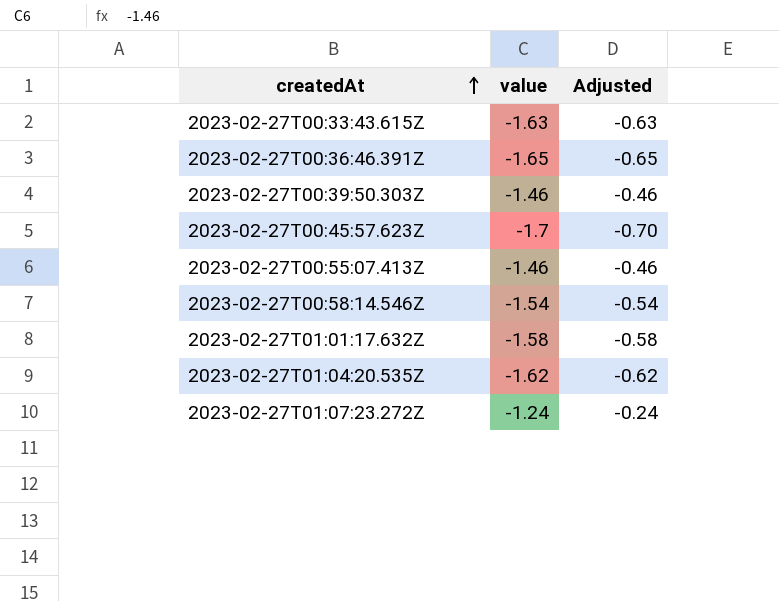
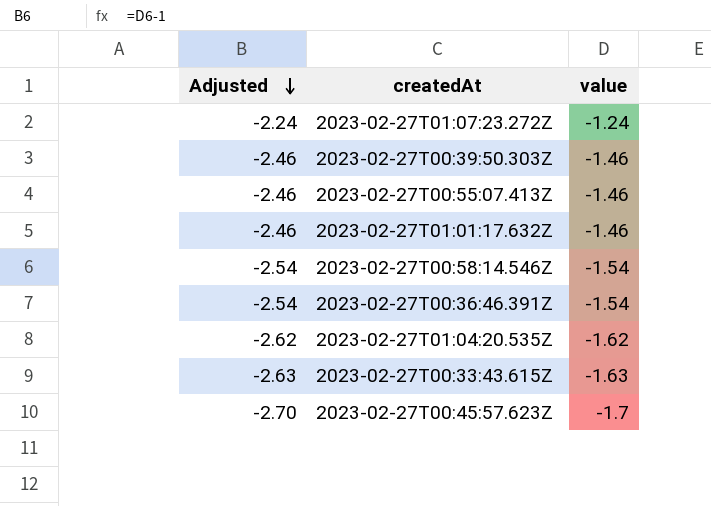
row order: createdAt ascending -> Adjusted descending
column Adjusted | formula: [value] + 1 -> [value] - 1
column Adjusted | position: 3 -> 1
2023-02-27T01:01:17.632Z | value: -1.58 -> -1.46
2023-02-27T00:36:46.391Z | value: -1.65 -> -1.54

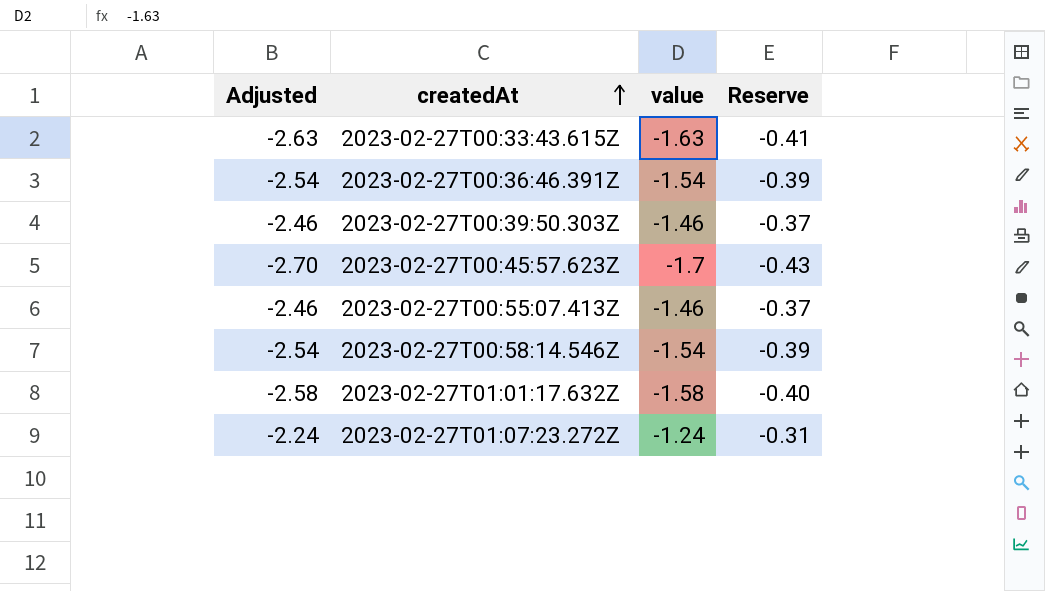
row order: Adjusted descending -> createdAt ascending
column Reserve | formula: none -> [value] * 0.25
row 2023-02-27T01:04:20.535Z: -2.62 | -1.62 -> none
2023-02-27T01:01:17.632Z | Adjusted: -2.46 -> -2.58
2023-02-27T01:01:17.632Z | value: -1.46 -> -1.58

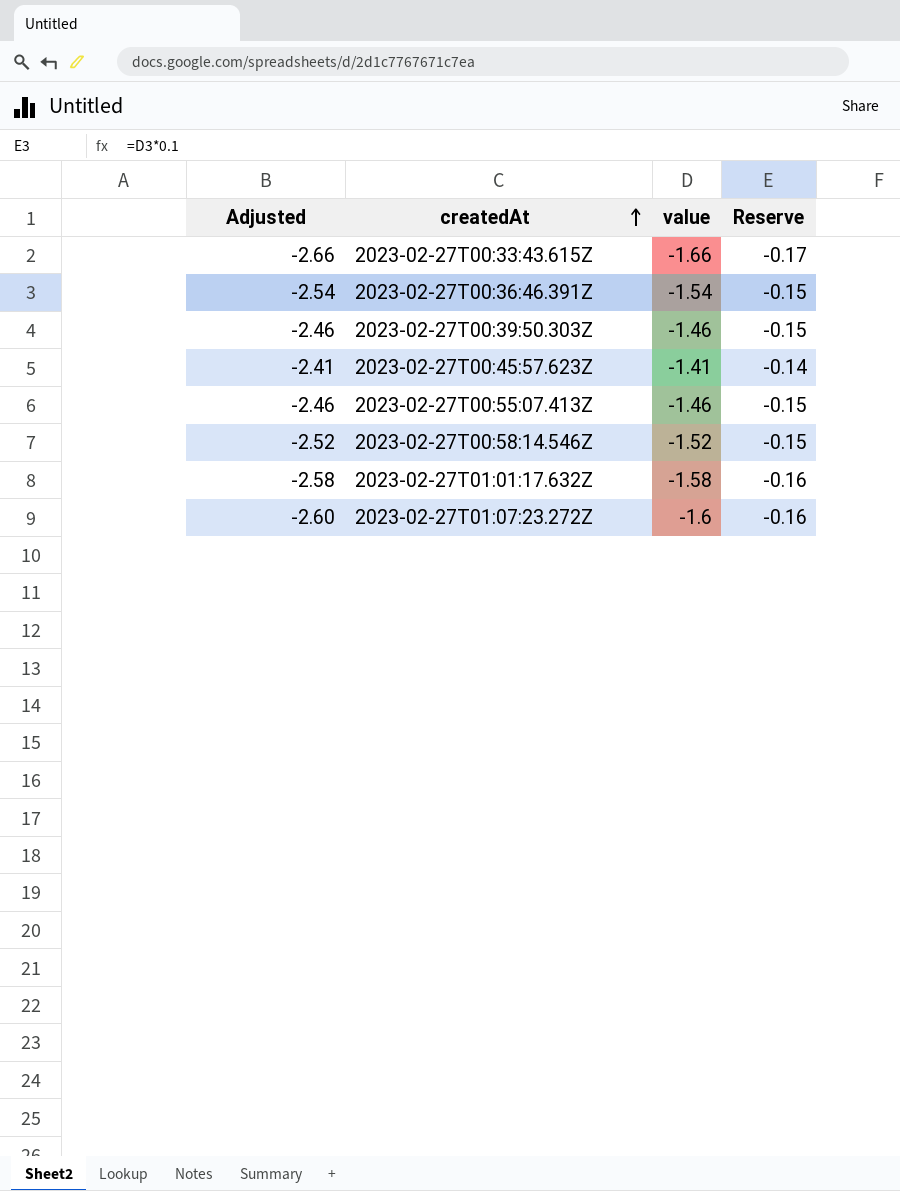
column Reserve | formula: [value] * 0.25 -> [value] * 0.1
2023-02-27T00:33:43.615Z | Adjusted: -2.63 -> -2.66
2023-02-27T00:33:43.615Z | value: -1.63 -> -1.66
2023-02-27T00:45:57.623Z | Adjusted: -2.70 -> -2.41
2023-02-27T00:45:57.623Z | value: -1.7 -> -1.41
2023-02-27T00:58:14.546Z | Adjusted: -2.54 -> -2.52
2023-02-27T00:58:14.546Z | value: -1.54 -> -1.52
2023-02-27T01:07:23.272Z | Adjusted: -2.24 -> -2.60
2023-02-27T01:07:23.272Z | value: -1.24 -> -1.6

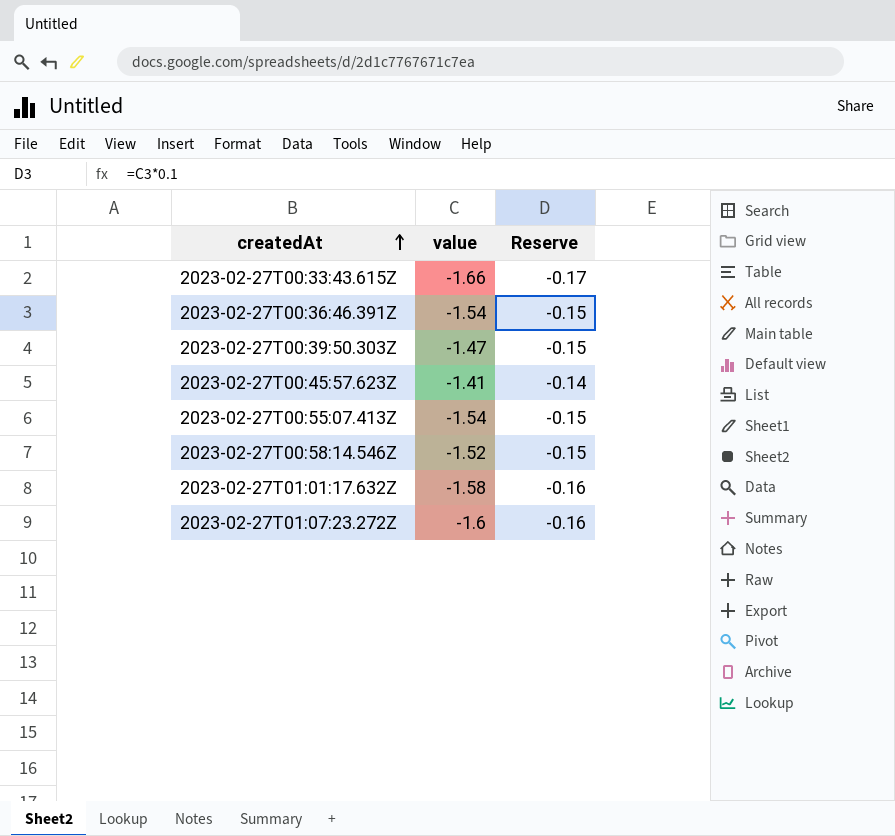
column Adjusted | formula: [value] - 1 -> none
2023-02-27T00:39:50.303Z | value: -1.46 -> -1.47
2023-02-27T00:55:07.413Z | value: -1.46 -> -1.54

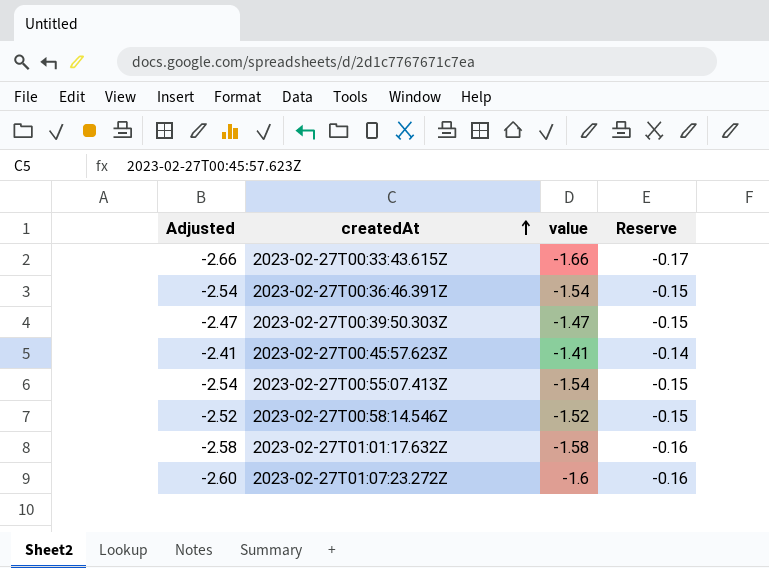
column Adjusted | formula: none -> [value] - 1

